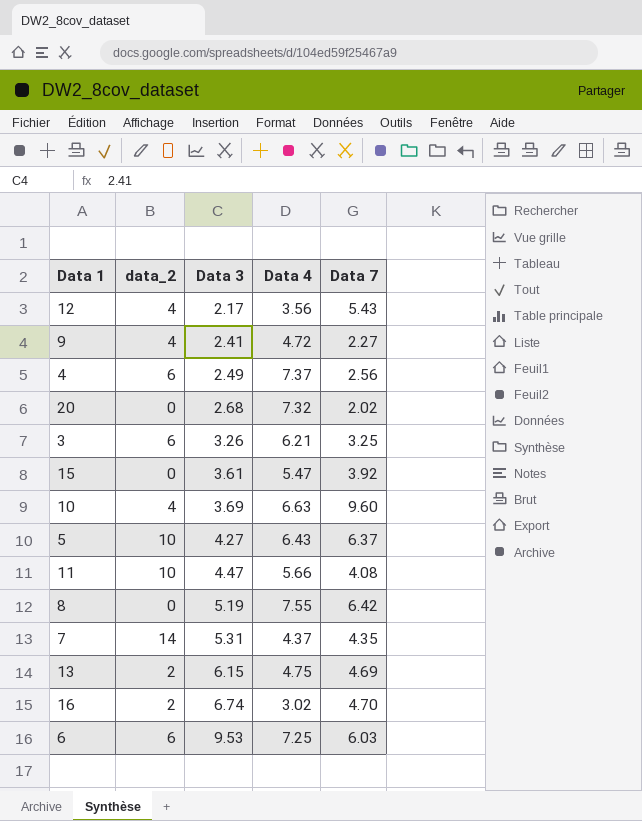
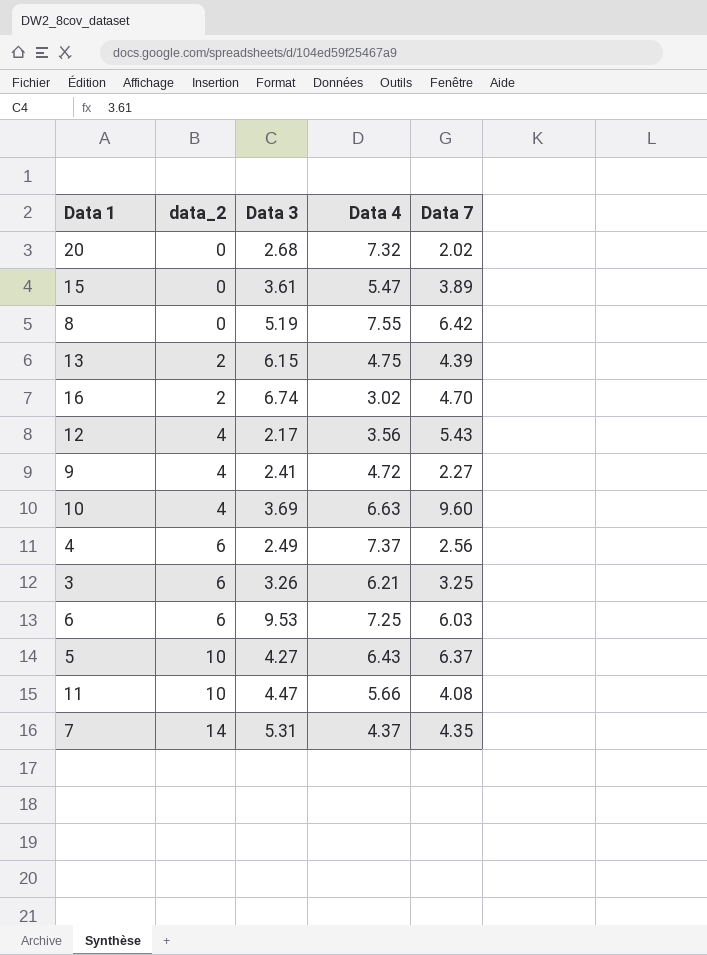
row order: Data 3 ascending -> data_2 ascending
15 | Data 7: 3.92 -> 3.89
13 | Data 7: 4.69 -> 4.39

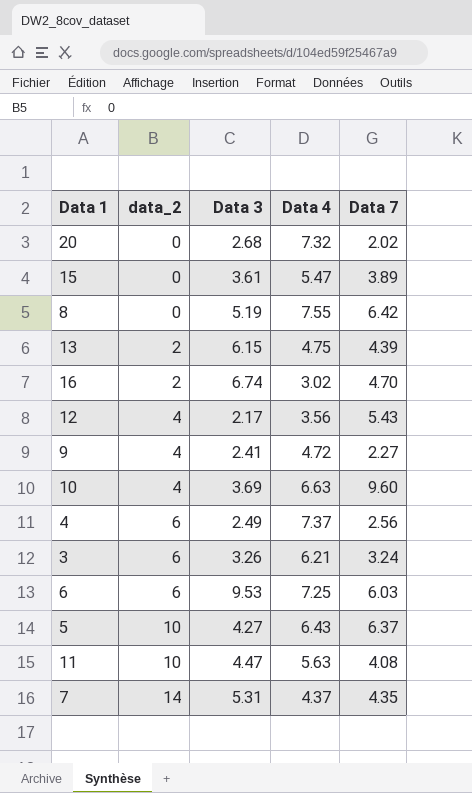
3 | Data 7: 3.25 -> 3.24
11 | Data 4: 5.66 -> 5.63

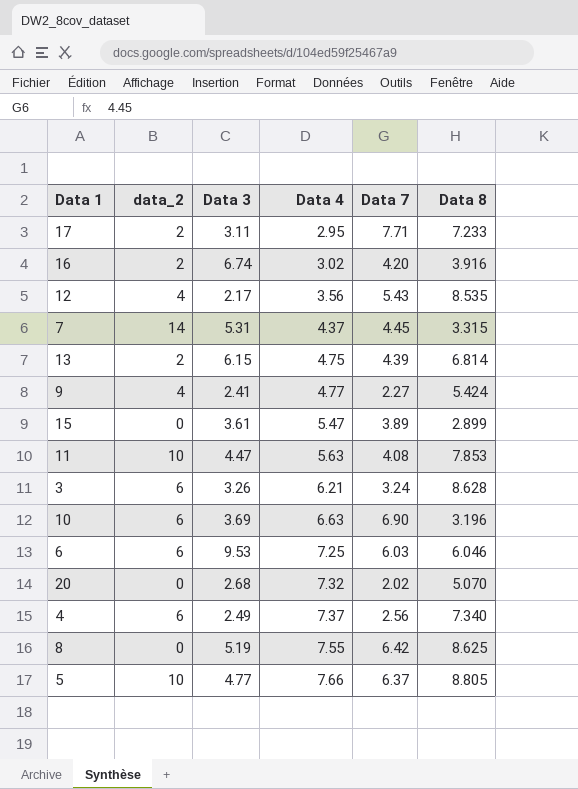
row order: data_2 ascending -> Data 4 ascending
column Data 8 | position: none -> 6
row 17: none -> 2 | 3.11 | 2.95 | 7.71 | 7.233
16 | Data 7: 4.70 -> 4.20
7 | Data 7: 4.35 -> 4.45
9 | Data 4: 4.72 -> 4.77
10 | data_2: 4 -> 6
10 | Data 7: 9.60 -> 6.90
5 | Data 3: 4.27 -> 4.77
5 | Data 4: 6.43 -> 7.66

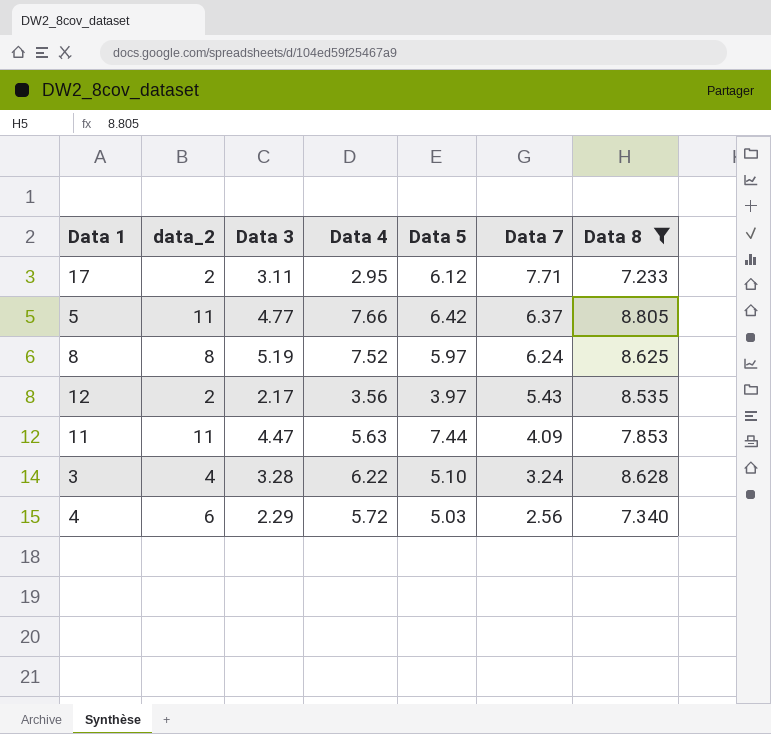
filter: none -> Data 8 >= 7.233
row order: Data 4 ascending -> Data 7 descending
column Data 5 | position: none -> 5
5 | data_2: 10 -> 11
8 | data_2: 0 -> 8
8 | Data 4: 7.55 -> 7.52
8 | Data 7: 6.42 -> 6.24
12 | data_2: 4 -> 2
11 | data_2: 10 -> 11
11 | Data 7: 4.08 -> 4.09
3 | data_2: 6 -> 4
3 | Data 3: 3.26 -> 3.28
3 | Data 4: 6.21 -> 6.22
4 | Data 3: 2.49 -> 2.29
4 | Data 4: 7.37 -> 5.72

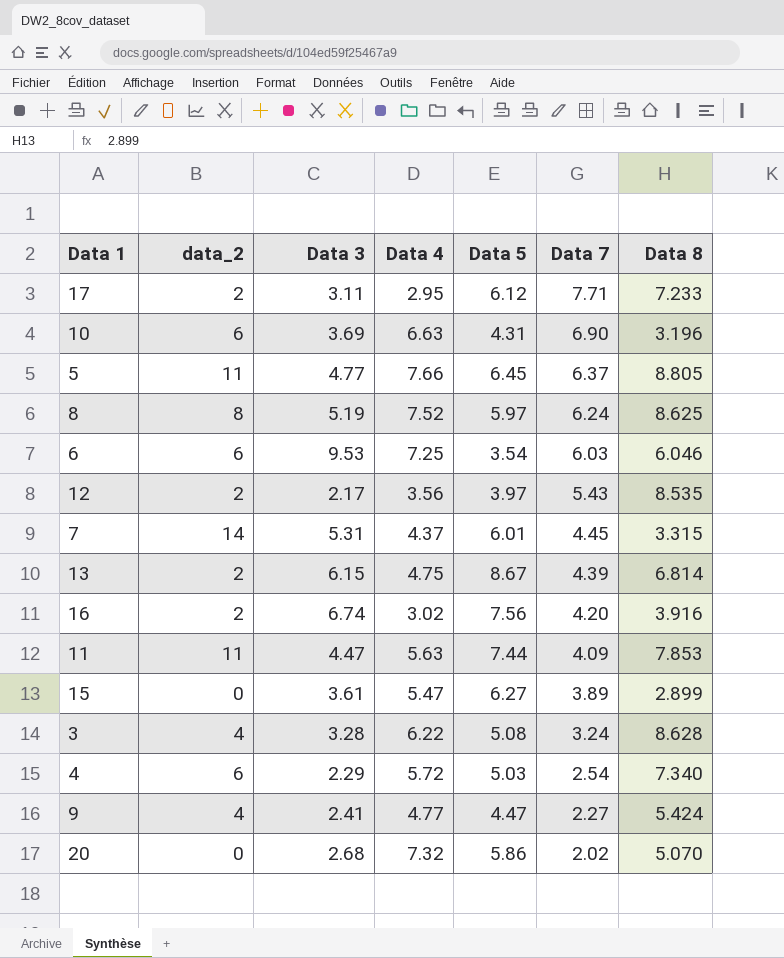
filter: Data 8 >= 7.233 -> none
5 | Data 5: 6.42 -> 6.45
3 | Data 5: 5.10 -> 5.08
4 | Data 7: 2.56 -> 2.54

